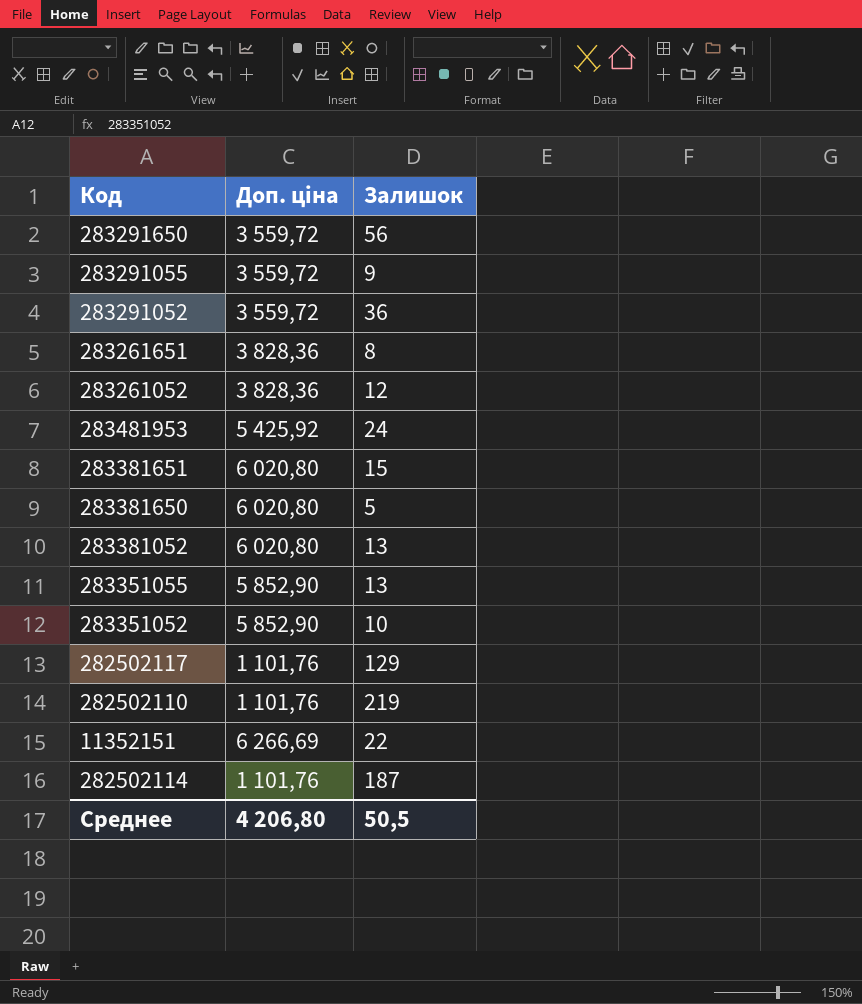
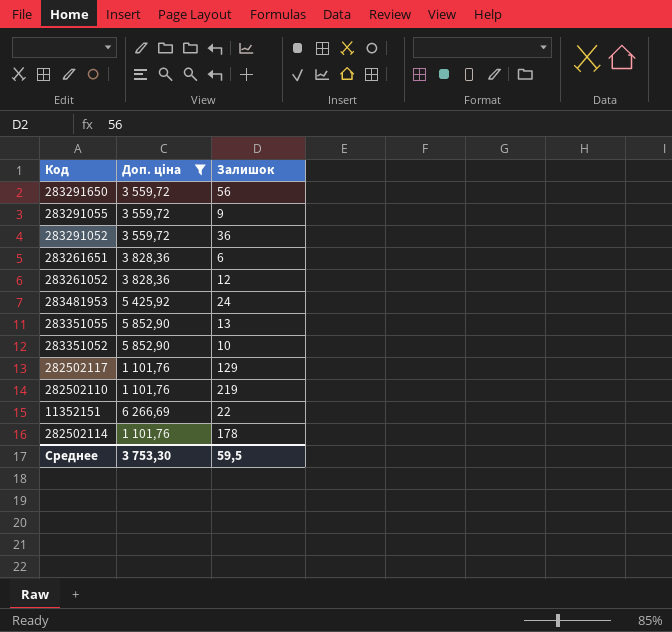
filter: none -> Доп. ціна != 6 020,80
283261651 | Залишок: 8 -> 6
282502114 | Залишок: 187 -> 178
Среднее | Доп. ціна: 4 206,80 -> 3 753,30
Среднее | Залишок: 50,5 -> 59,5

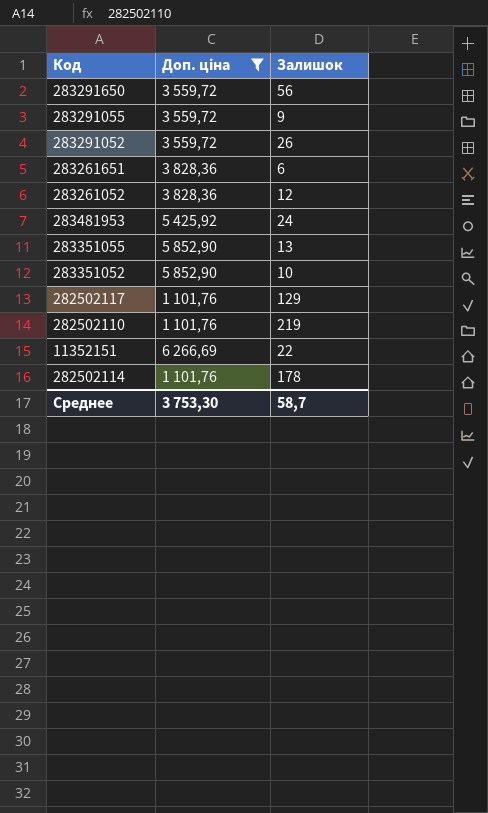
283291052 | Залишок: 36 -> 26
Среднее | Залишок: 59,5 -> 58,7

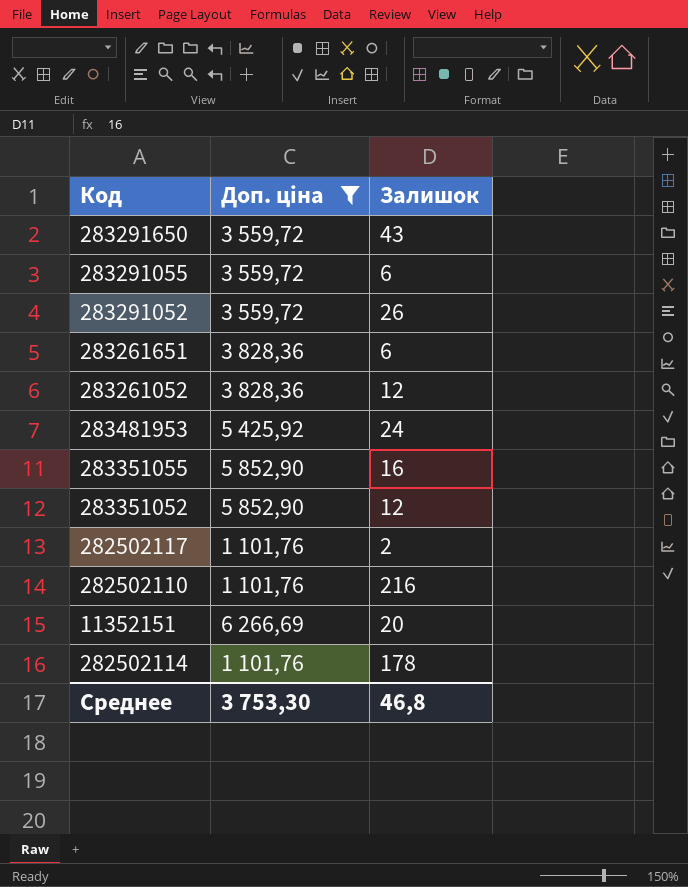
283291650 | Залишок: 56 -> 43
283291055 | Залишок: 9 -> 6
283351055 | Залишок: 13 -> 16
283351052 | Залишок: 10 -> 12
282502117 | Залишок: 129 -> 2
282502110 | Залишок: 219 -> 216
11352151 | Залишок: 22 -> 20
Среднее | Залишок: 58,7 -> 46,8

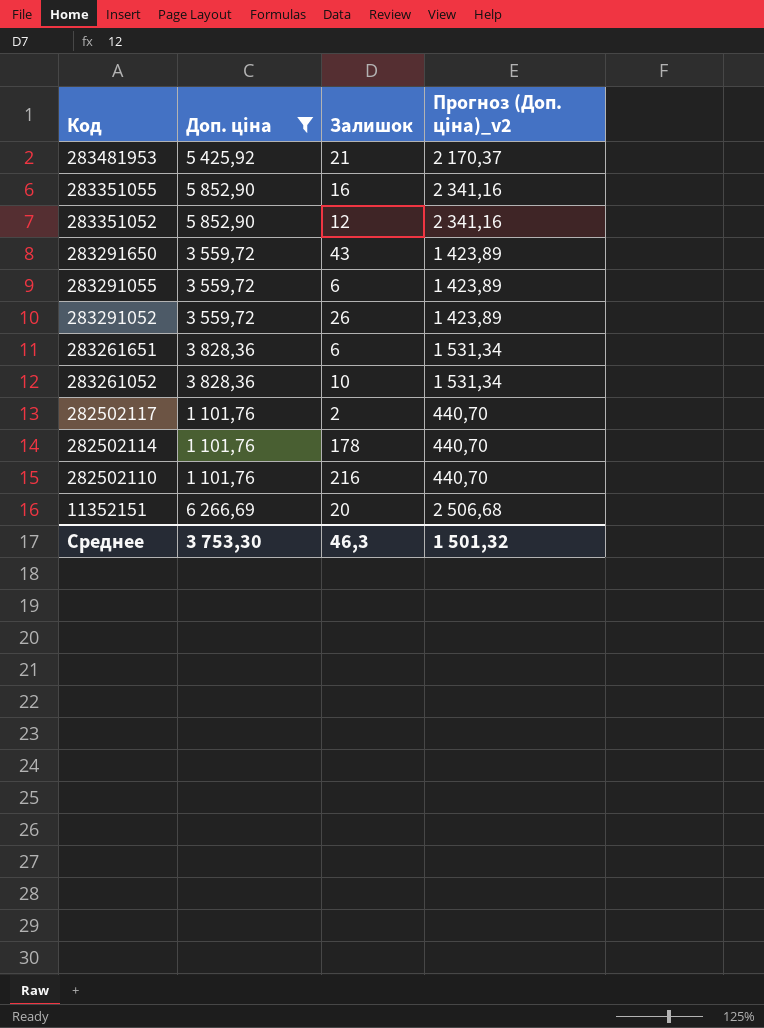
row order: none -> Код descending
column Прогноз (Доп. ціна)_v2 | formula: none -> [Доп. ціна] * 0,4
283481953 | Залишок: 24 -> 21
283261052 | Залишок: 12 -> 10
Среднее | Залишок: 46,8 -> 46,3

